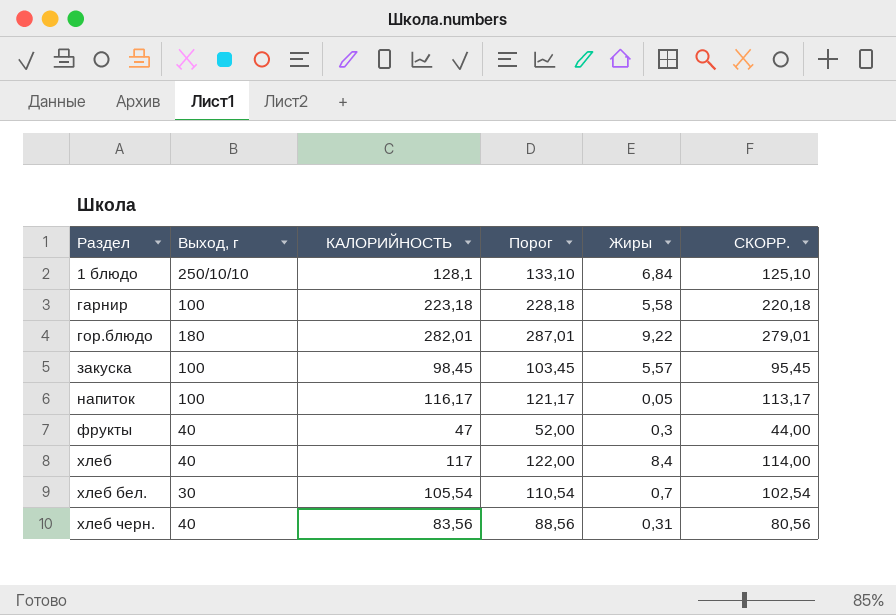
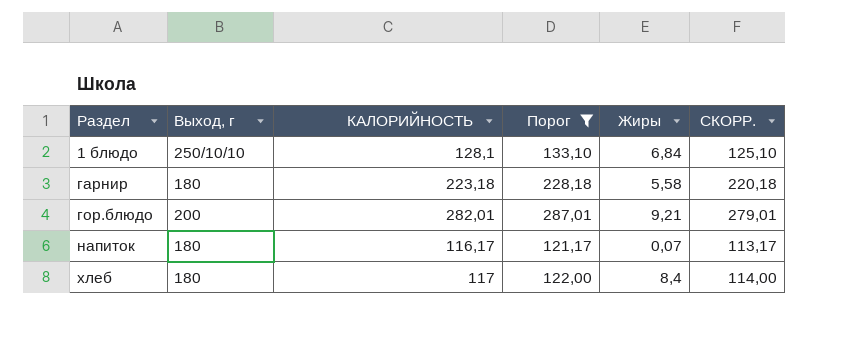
filter: none -> Порог >= 121,17
гарнир | Выход, г: 100 -> 180
гор.блюдо | Выход, г: 180 -> 200
гор.блюдо | Жиры: 9,22 -> 9,21
напиток | Выход, г: 100 -> 180
напиток | Жиры: 0,05 -> 0,07
хлеб | Выход, г: 40 -> 180

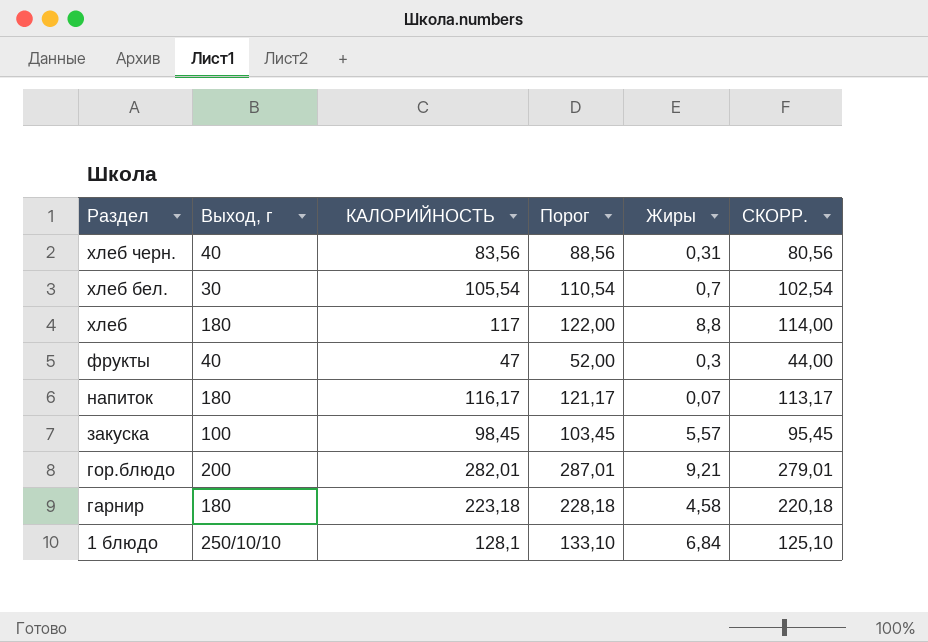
filter: Порог >= 121,17 -> none
row order: Раздел ascending -> Раздел descending
хлеб | Жиры: 8,4 -> 8,8
гарнир | Жиры: 5,58 -> 4,58

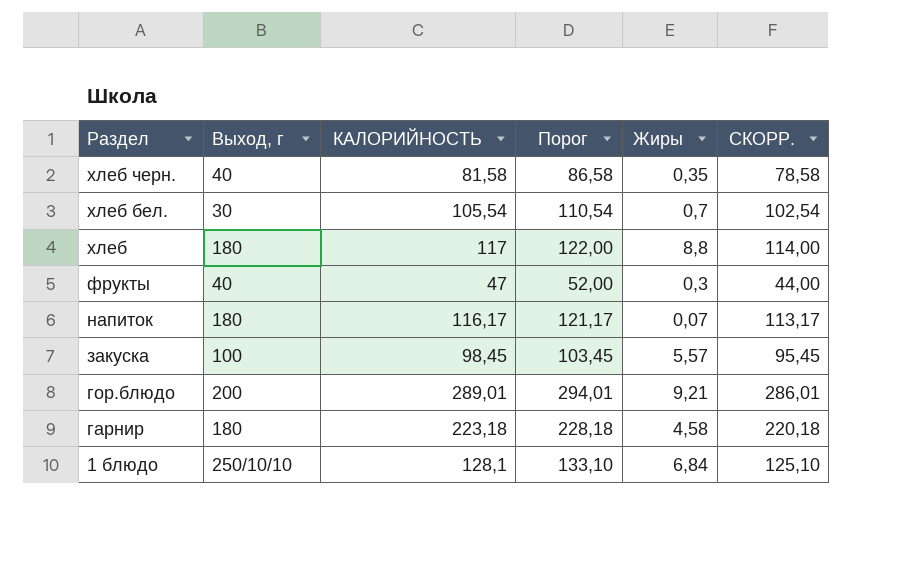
хлеб черн. | КАЛОРИЙНОСТЬ: 83,56 -> 81,58
хлеб черн. | Порог: 88,56 -> 86,58
хлеб черн. | Жиры: 0,31 -> 0,35
хлеб черн. | СКОРР.: 80,56 -> 78,58
гор.блюдо | КАЛОРИЙНОСТЬ: 282,01 -> 289,01
гор.блюдо | Порог: 287,01 -> 294,01
гор.блюдо | СКОРР.: 279,01 -> 286,01

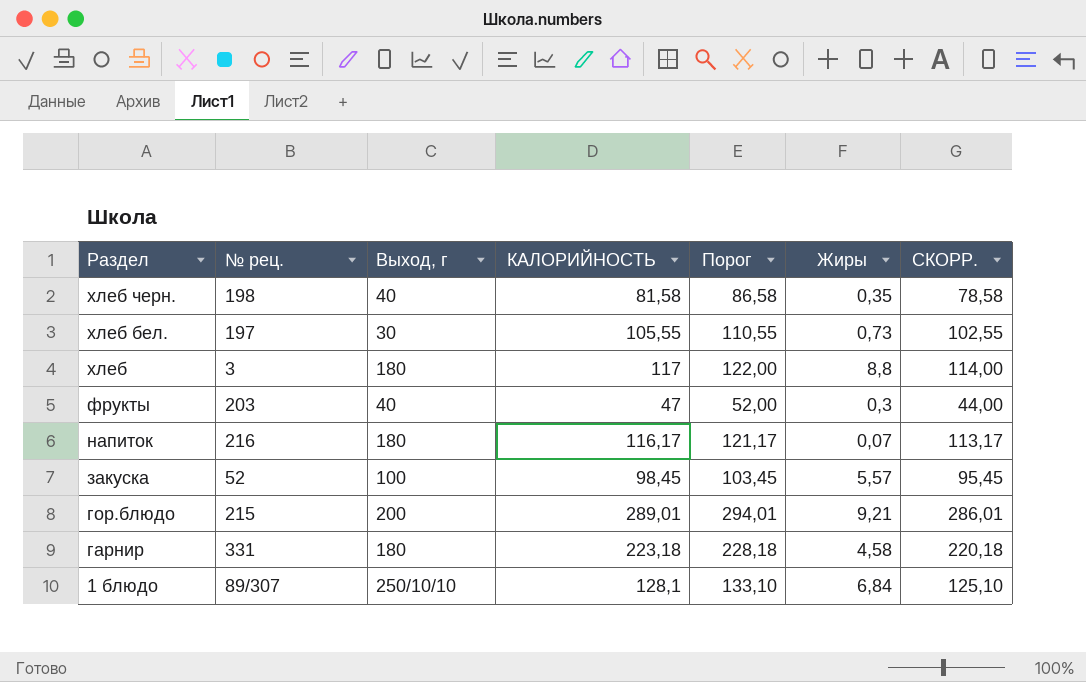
column № рец. | position: none -> 2
хлеб бел. | КАЛОРИЙНОСТЬ: 105,54 -> 105,55
хлеб бел. | Порог: 110,54 -> 110,55
хлеб бел. | Жиры: 0,7 -> 0,73
хлеб бел. | СКОРР.: 102,54 -> 102,55

